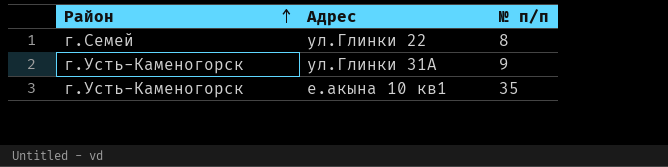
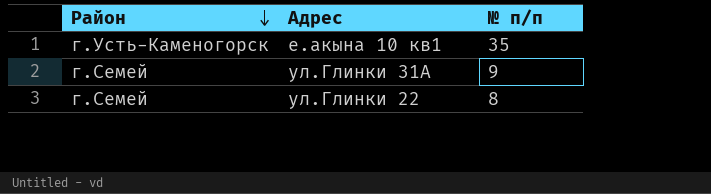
row order: Район ascending -> Район descending
ул.Глинки 31А | Район: г.Усть-Каменогорск -> г.Семей

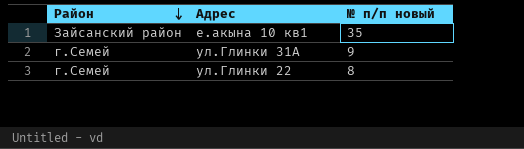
column name: № п/п -> № п/п новый
е.акына 10 кв1 | Район: г.Усть-Каменогорск -> Зайсанский район

